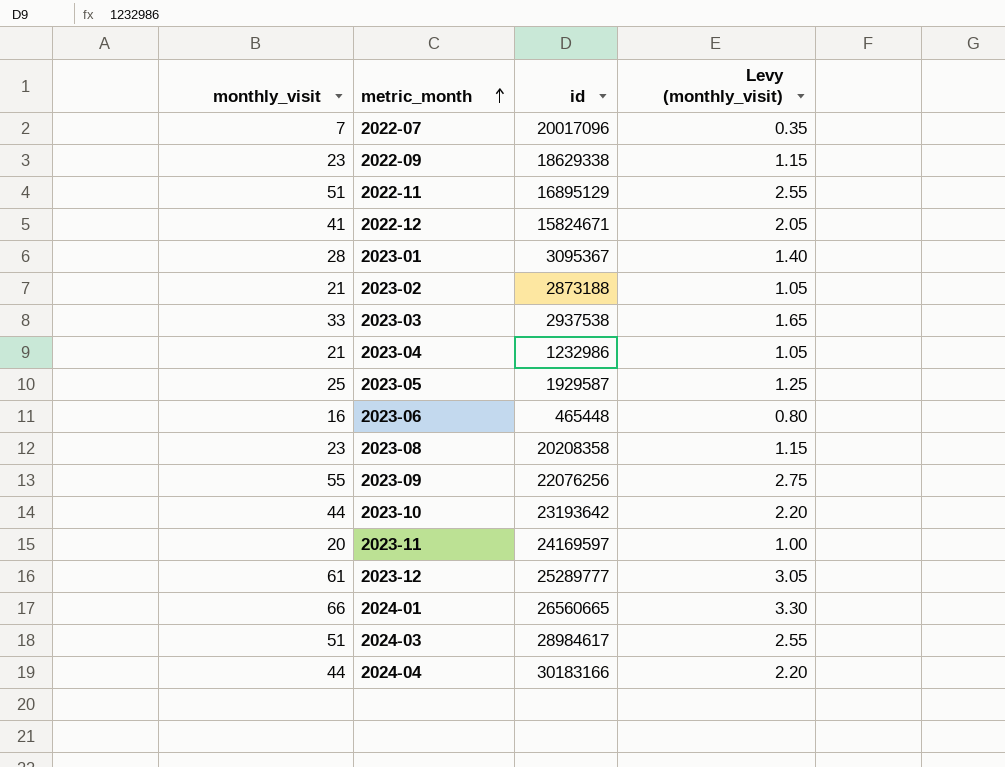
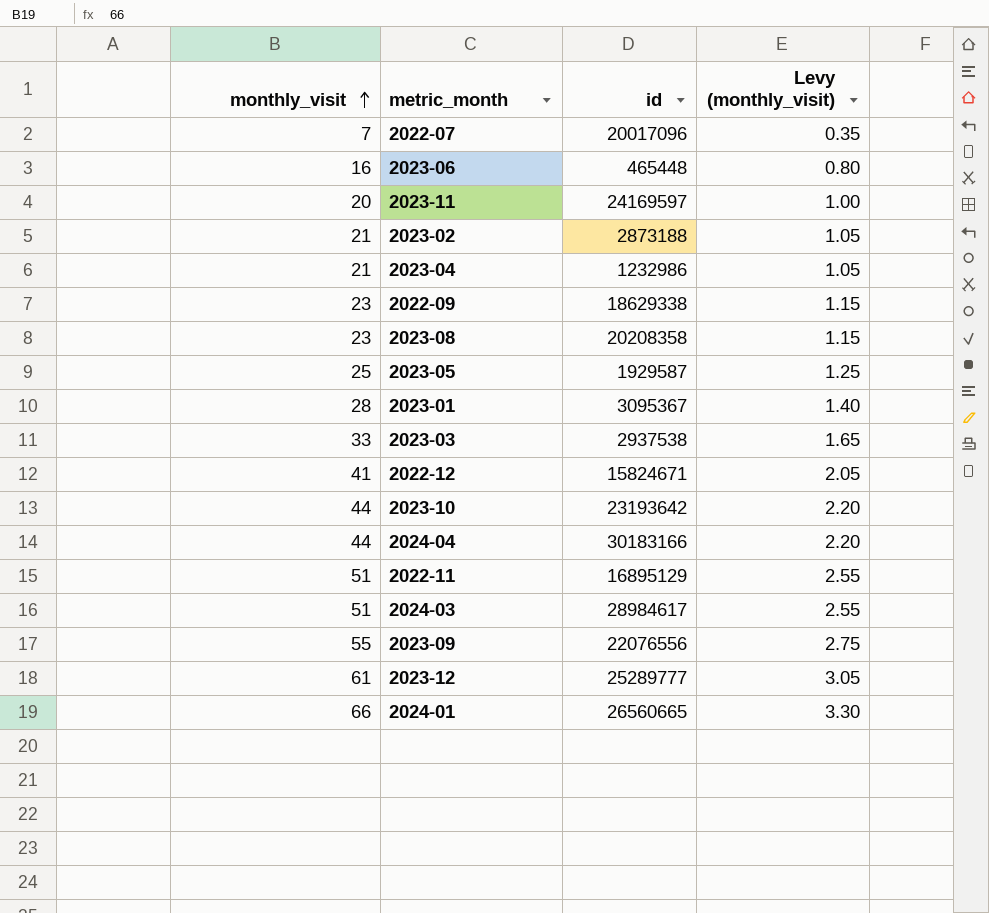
row order: metric_month ascending -> monthly_visit ascending
2023-09 | id: 22076256 -> 22076556

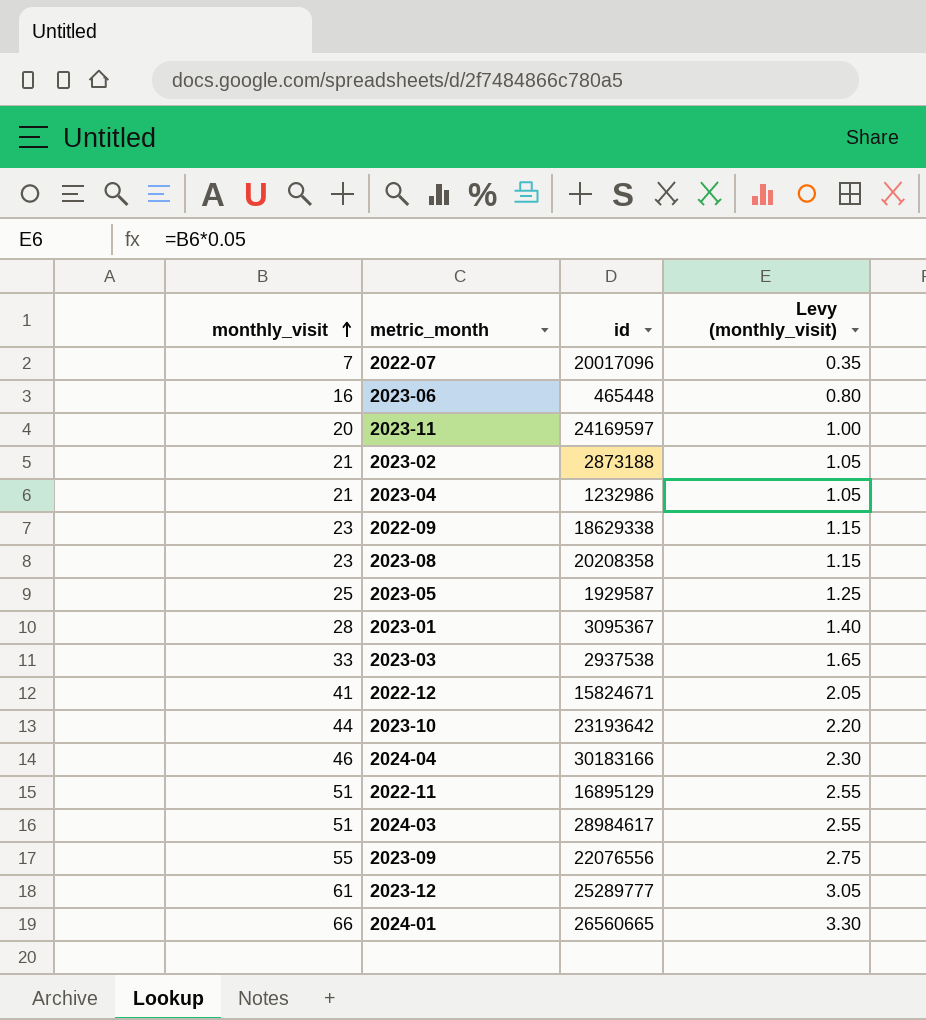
2024-04 | monthly_visit: 44 -> 46
2024-04 | Levy (monthly_visit): 2.20 -> 2.30

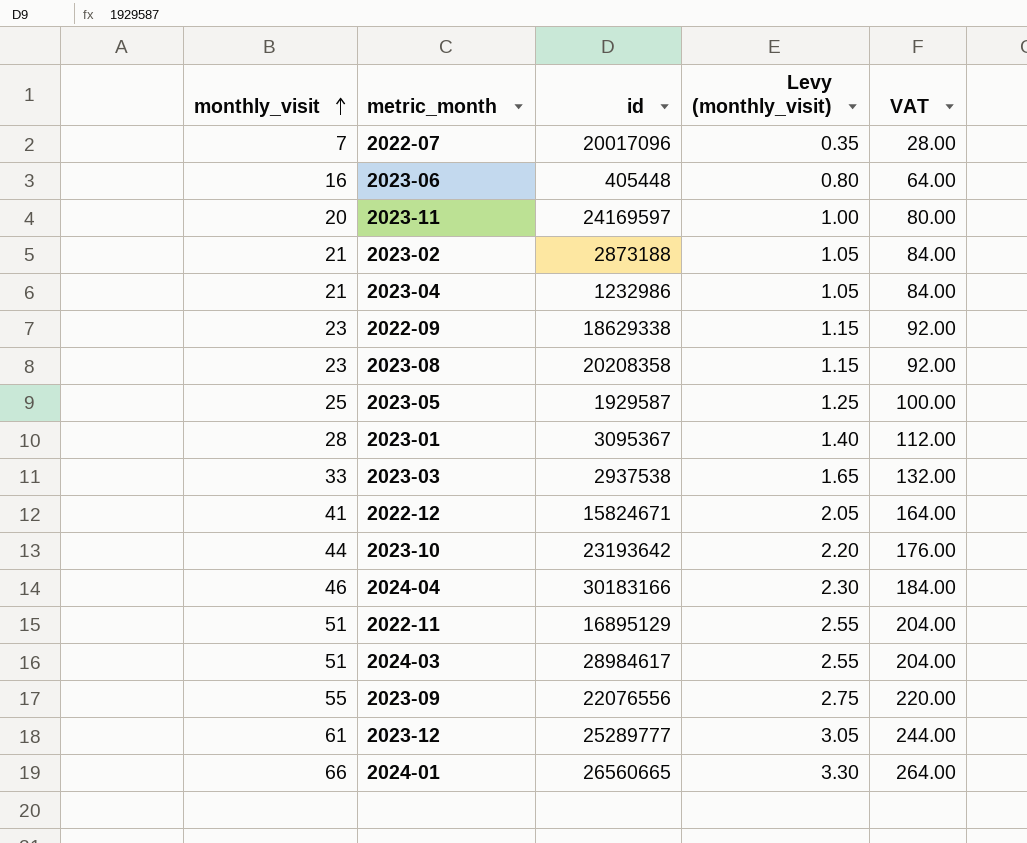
column VAT | formula: none -> [monthly_visit] * 4
2023-06 | id: 465448 -> 405448

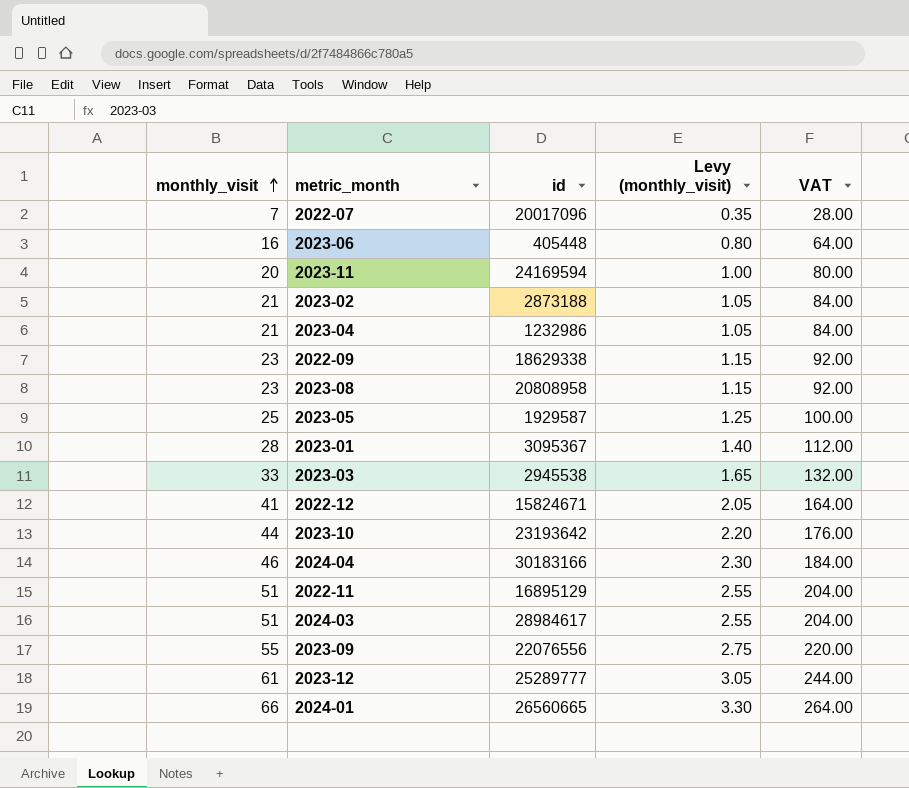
2023-11 | id: 24169597 -> 24169594
2023-08 | id: 20208358 -> 20808958
2023-03 | id: 2937538 -> 2945538

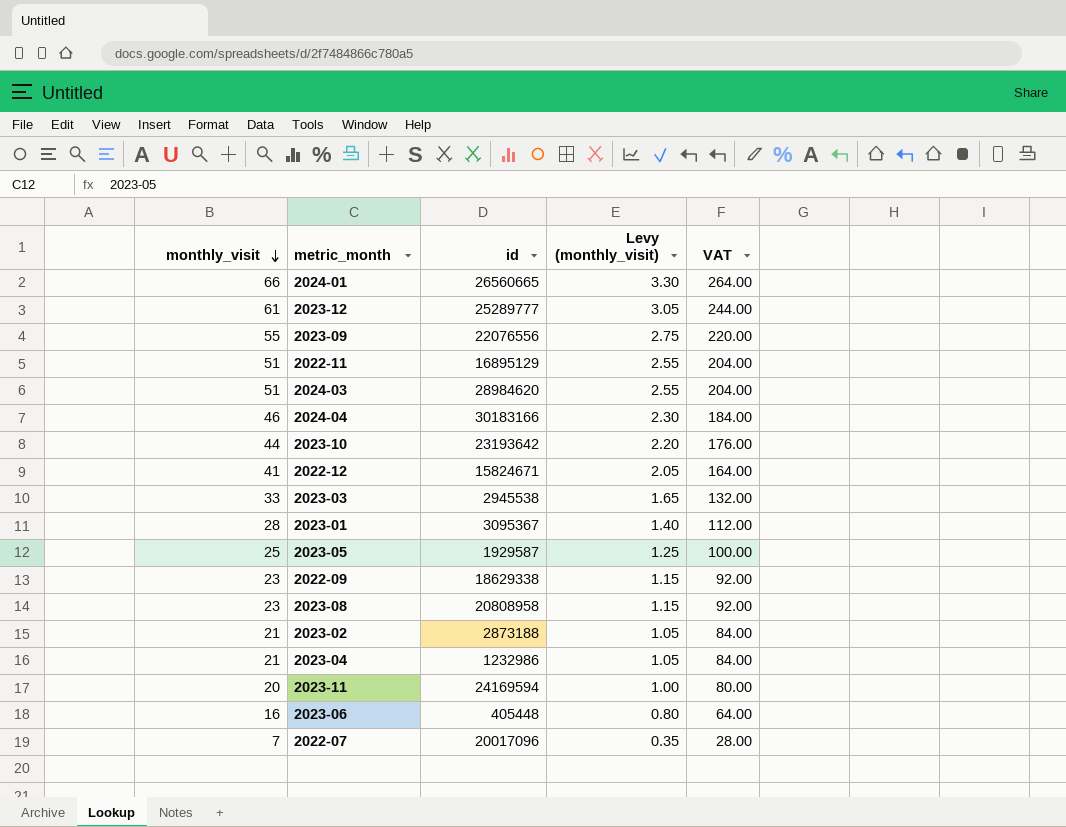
row order: monthly_visit ascending -> monthly_visit descending
2024-03 | id: 28984617 -> 28984620

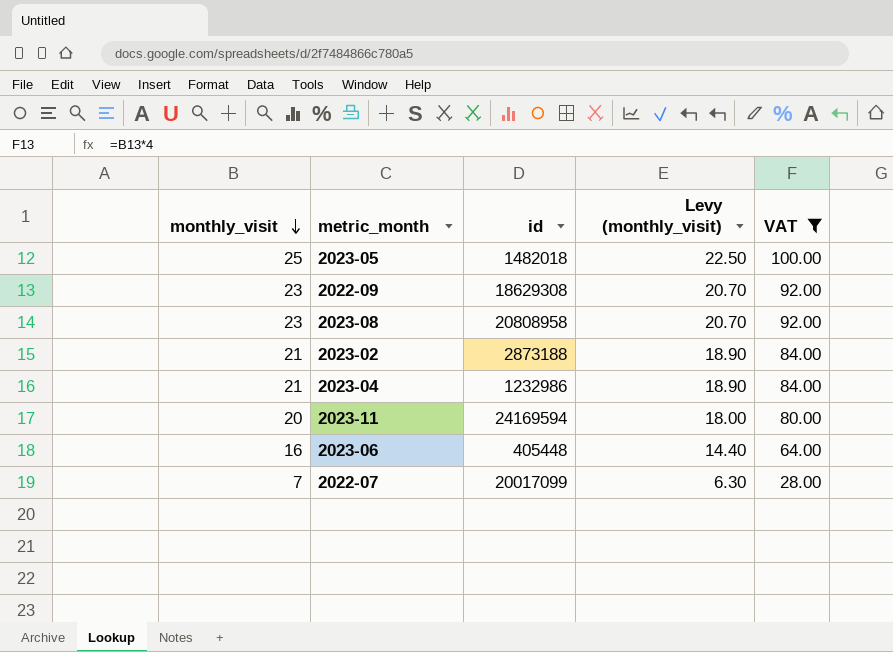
filter: none -> VAT <= 100.00
column Levy (monthly_visit) | formula: [monthly_visit] * 0.05 -> [monthly_visit] * 0.9
2023-05 | id: 1929587 -> 1482018
2022-09 | id: 18629338 -> 18629308
2022-07 | id: 20017096 -> 20017099

